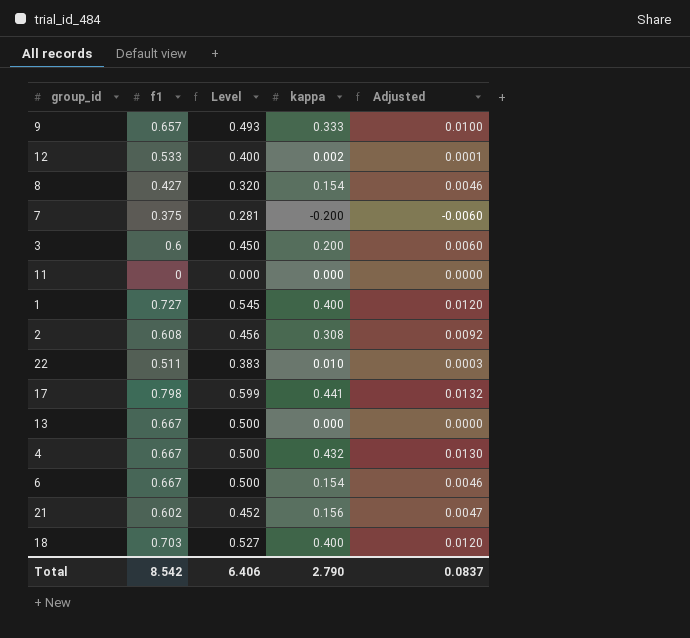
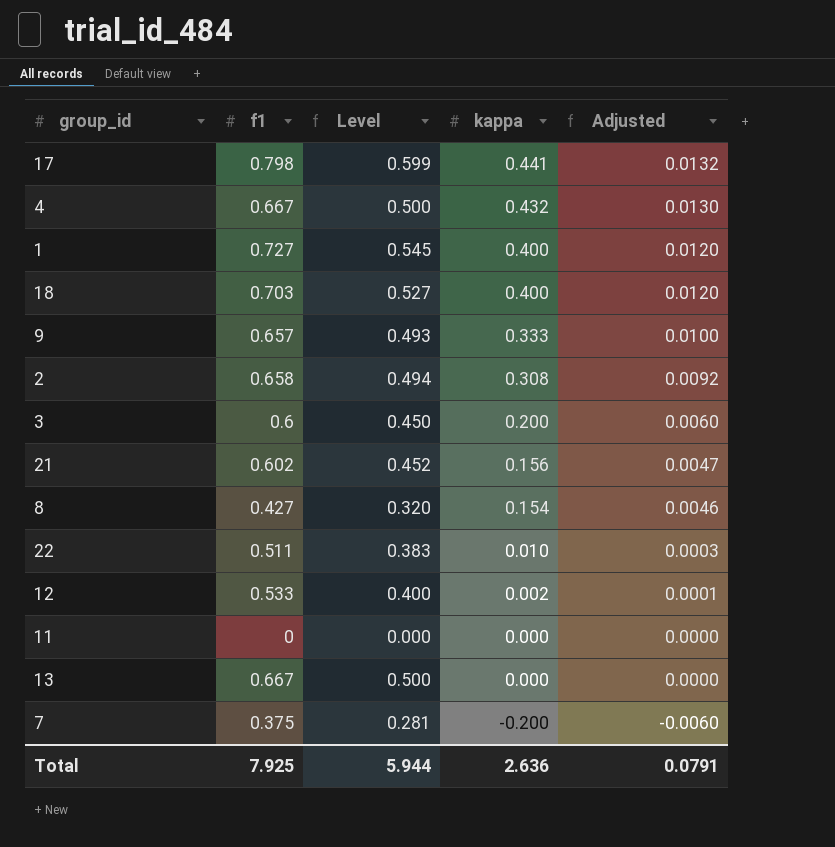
row order: none -> kappa descending
row 6: 0.667 | 0.500 | 0.154 | 0.0046 -> none
2 | f1: 0.608 -> 0.658
2 | Level: 0.456 -> 0.494
Total | f1: 8.542 -> 7.925
Total | Level: 6.406 -> 5.944
Total | kappa: 2.790 -> 2.636
Total | Adjusted: 0.0837 -> 0.0791

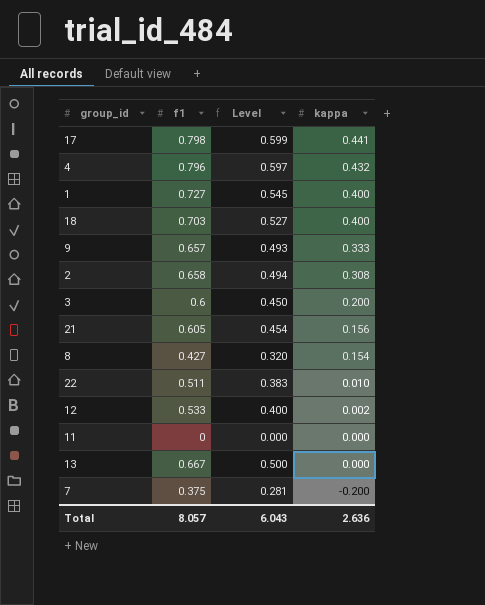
column Adjusted | formula: [kappa] * 0.03 -> none
4 | f1: 0.667 -> 0.796
4 | Level: 0.500 -> 0.597
21 | f1: 0.602 -> 0.605
21 | Level: 0.452 -> 0.454
Total | f1: 7.925 -> 8.057
Total | Level: 5.944 -> 6.043

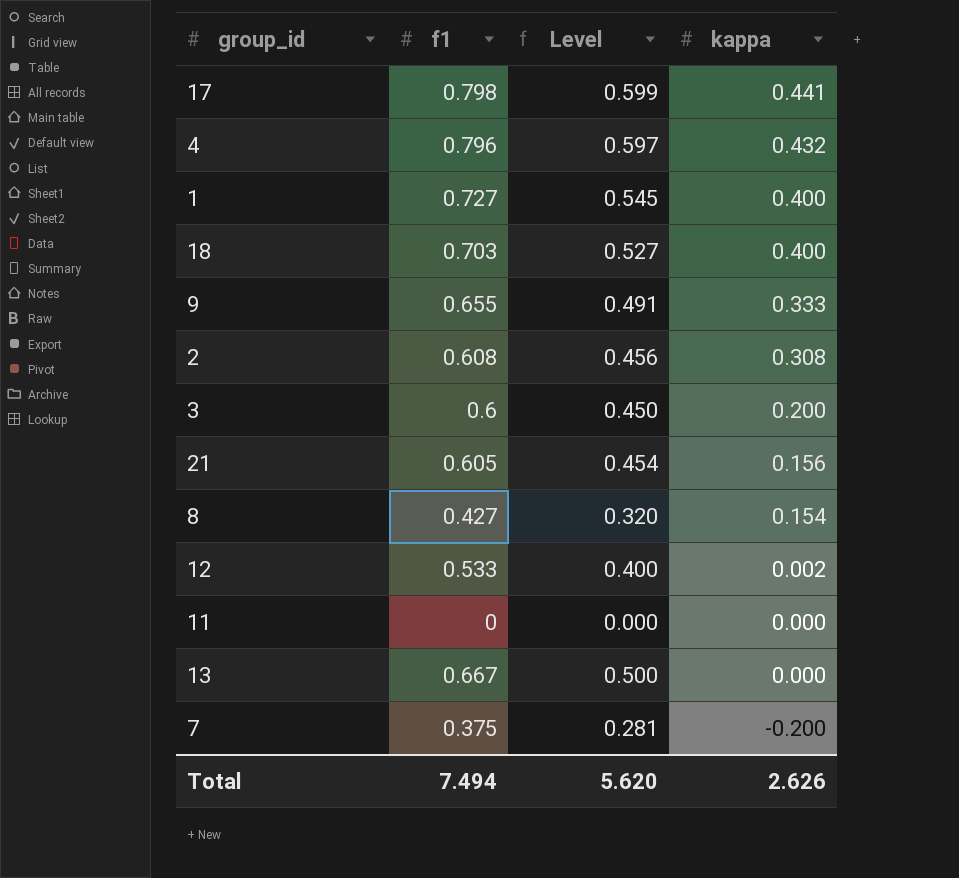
row 22: 0.511 | 0.383 | 0.010 -> none
9 | f1: 0.657 -> 0.655
9 | Level: 0.493 -> 0.491
2 | f1: 0.658 -> 0.608
2 | Level: 0.494 -> 0.456
Total | f1: 8.057 -> 7.494
Total | Level: 6.043 -> 5.620
Total | kappa: 2.636 -> 2.626

